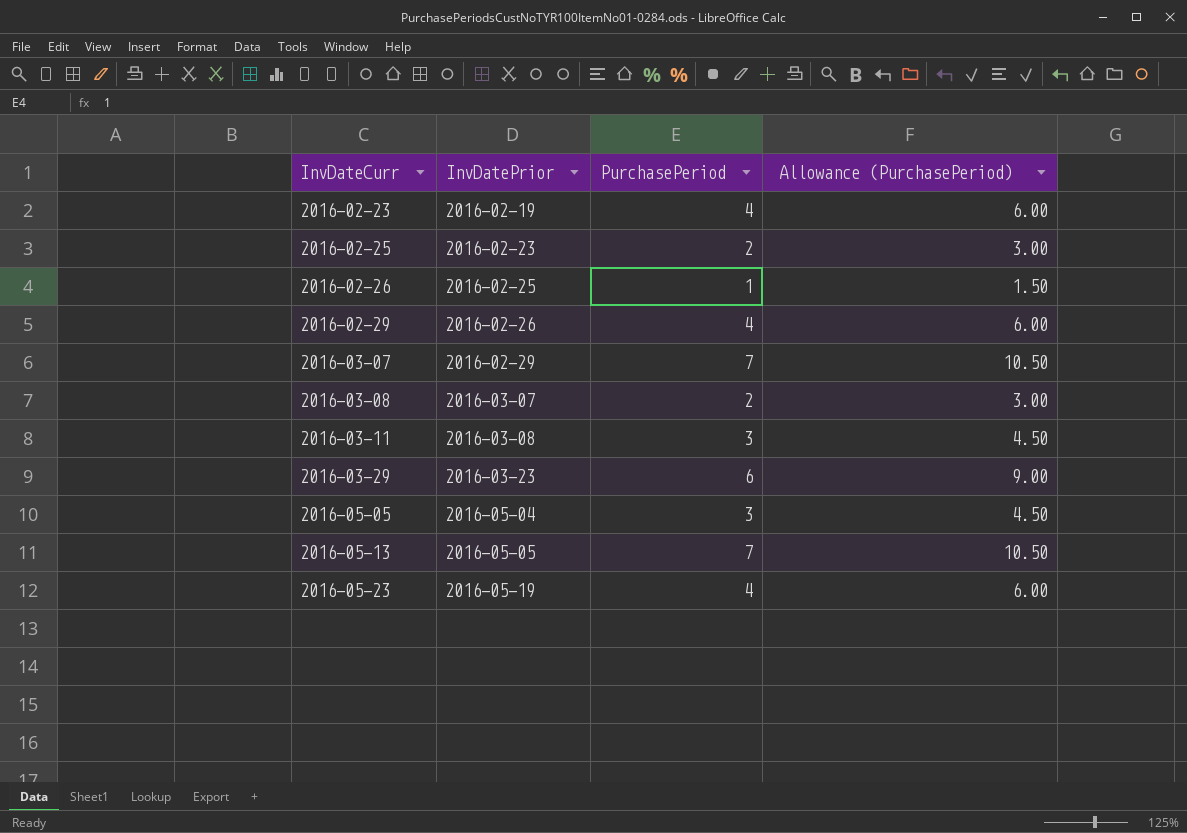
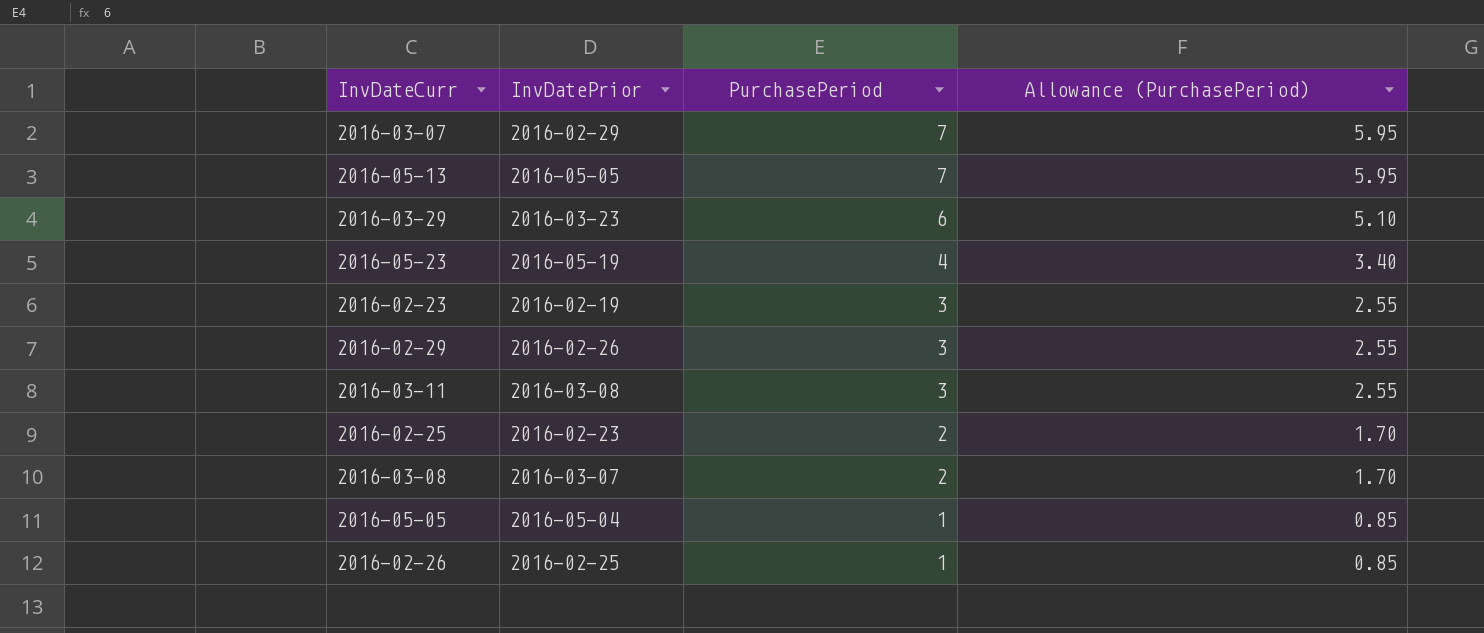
row order: InvDateCurr ascending -> PurchasePeriod descending
column Allowance (PurchasePeriod) | formula: [PurchasePeriod] * 1.5 -> [PurchasePeriod] * 0.85
2016-02-23 | PurchasePeriod: 4 -> 3
2016-02-29 | PurchasePeriod: 4 -> 3
2016-05-05 | PurchasePeriod: 3 -> 1

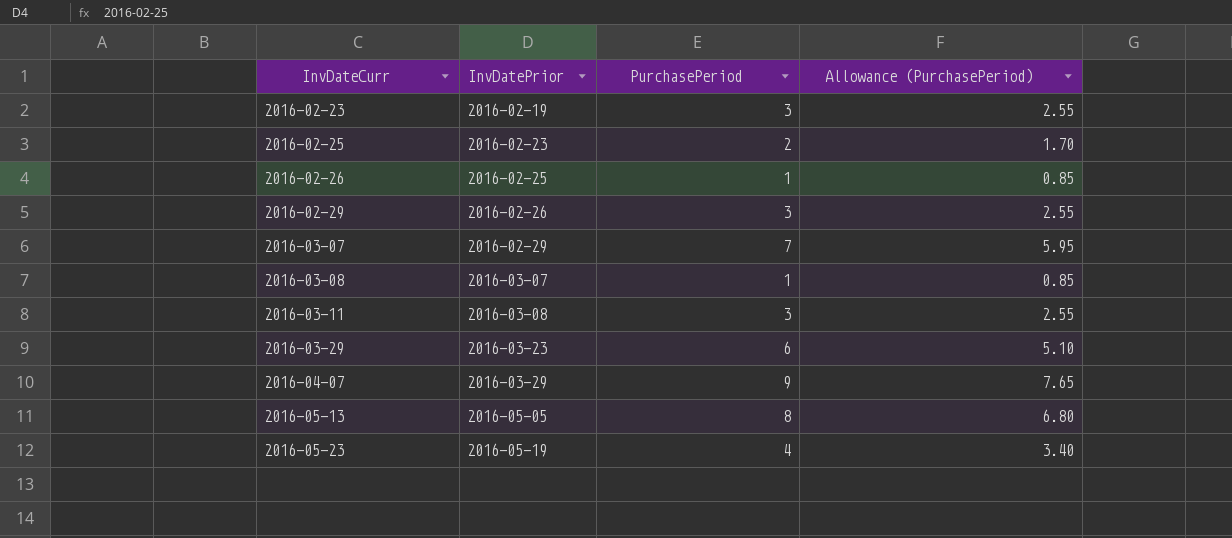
row order: PurchasePeriod descending -> InvDateCurr ascending
row 2016-05-05: 2016-05-04 | 1 | 0.85 -> none
2016-03-08 | PurchasePeriod: 2 -> 1
2016-03-08 | Allowance (PurchasePeriod): 1.70 -> 0.85
row 2016-04-07: none -> 2016-03-29 | 9 | 7.65
2016-05-13 | PurchasePeriod: 7 -> 8
2016-05-13 | Allowance (PurchasePeriod): 5.95 -> 6.80

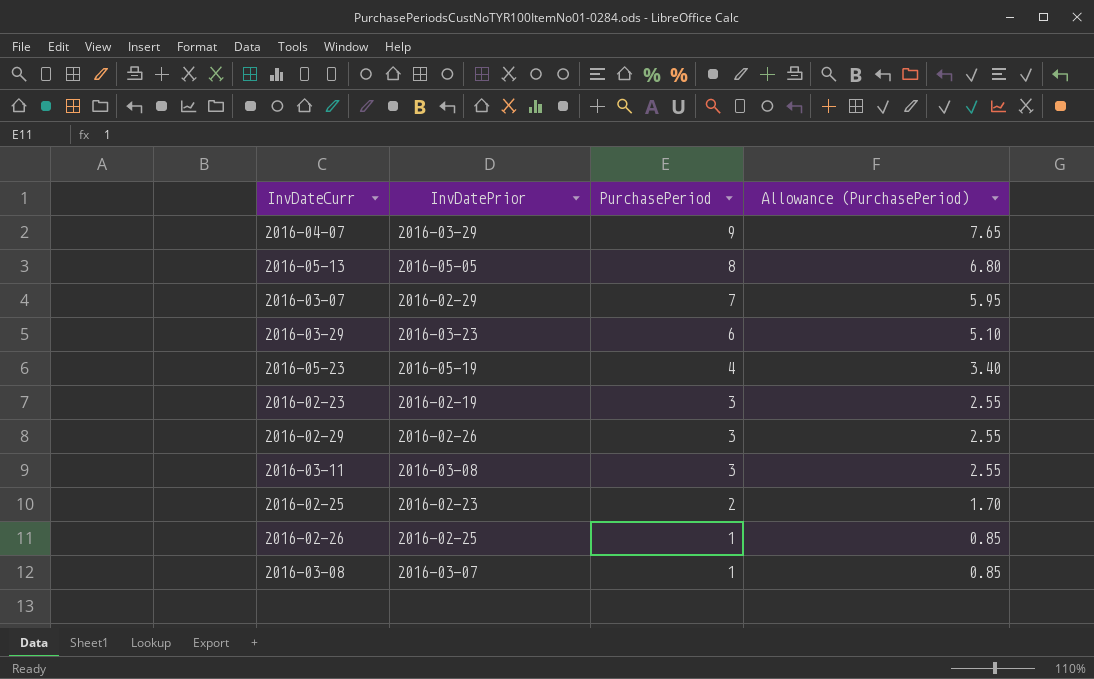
row order: InvDateCurr ascending -> PurchasePeriod descending

